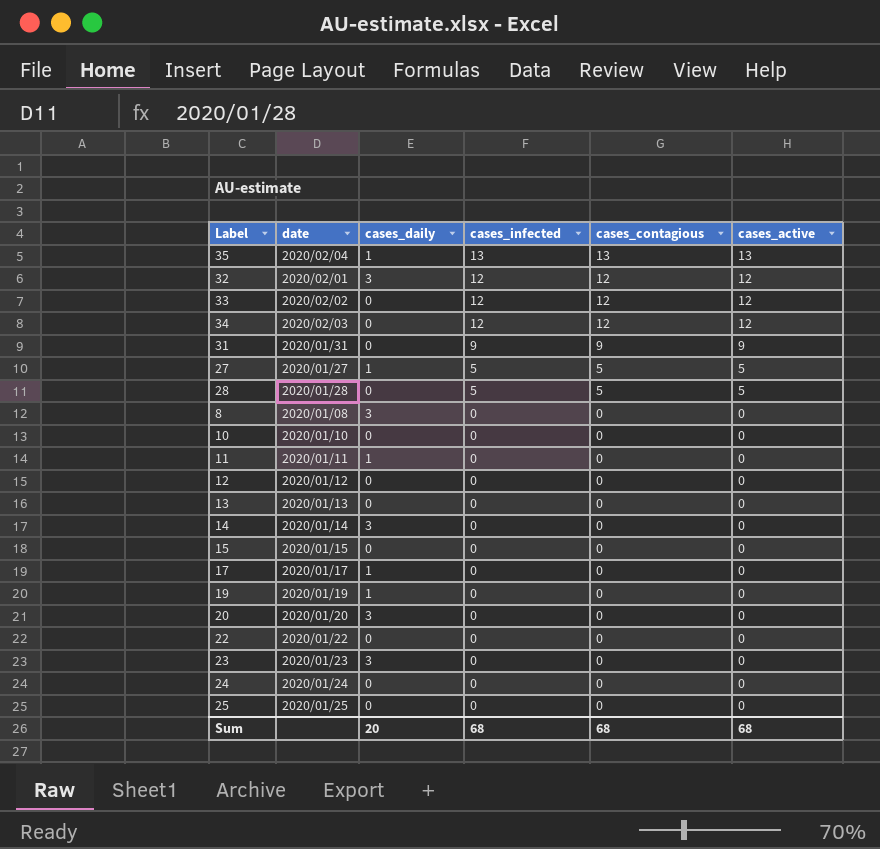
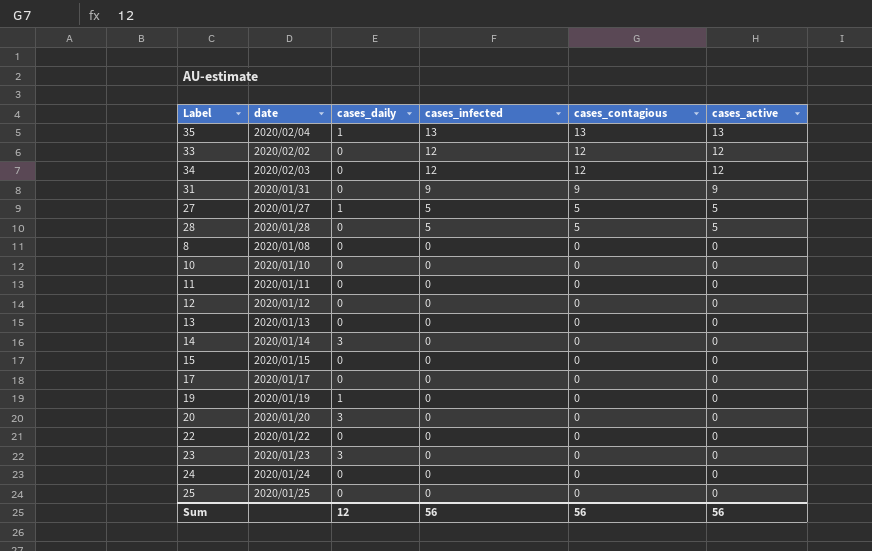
row 32: 2020/02/01 | 3 | 12 | 12 | 12 -> none
8 | cases_daily: 3 -> 0
11 | cases_daily: 1 -> 0
17 | cases_daily: 1 -> 0
Sum | cases_daily: 20 -> 12
Sum | cases_infected: 68 -> 56
Sum | cases_contagious: 68 -> 56
Sum | cases_active: 68 -> 56

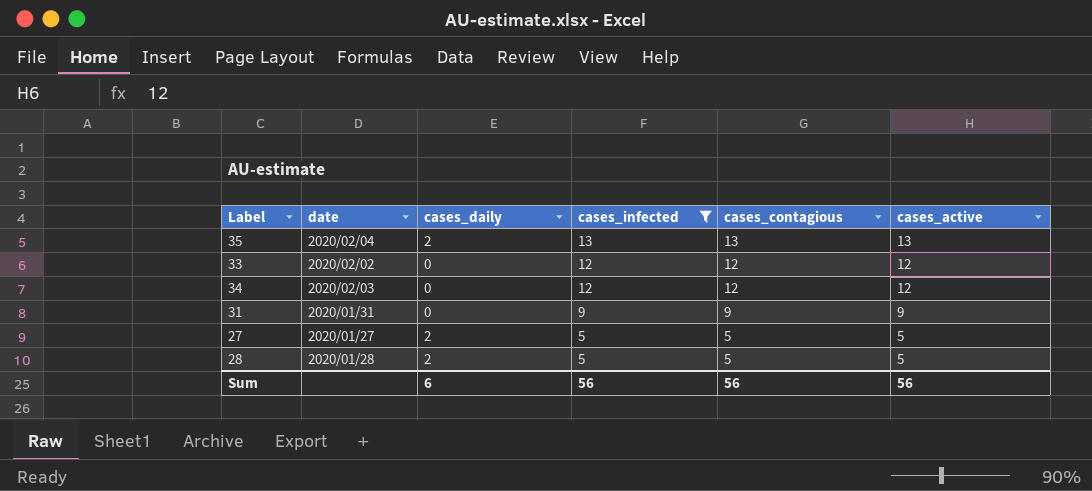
filter: none -> cases_infected != 0
35 | cases_daily: 1 -> 2
27 | cases_daily: 1 -> 2
28 | cases_daily: 0 -> 2
Sum | cases_daily: 12 -> 6

